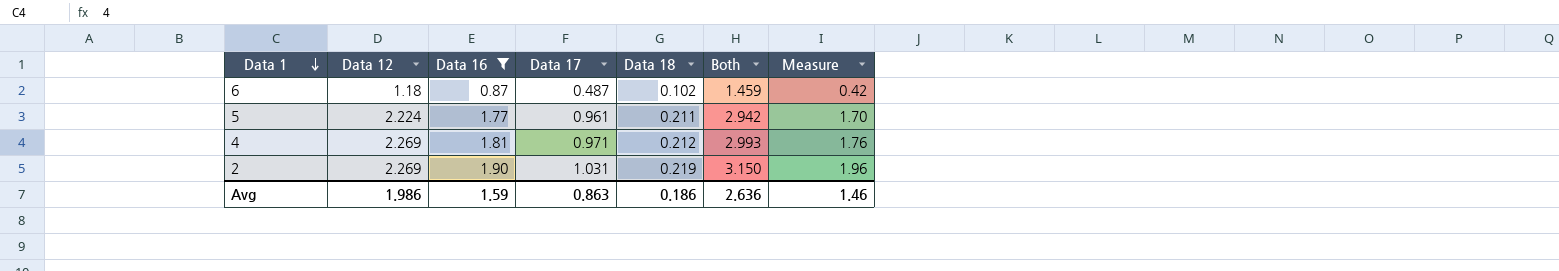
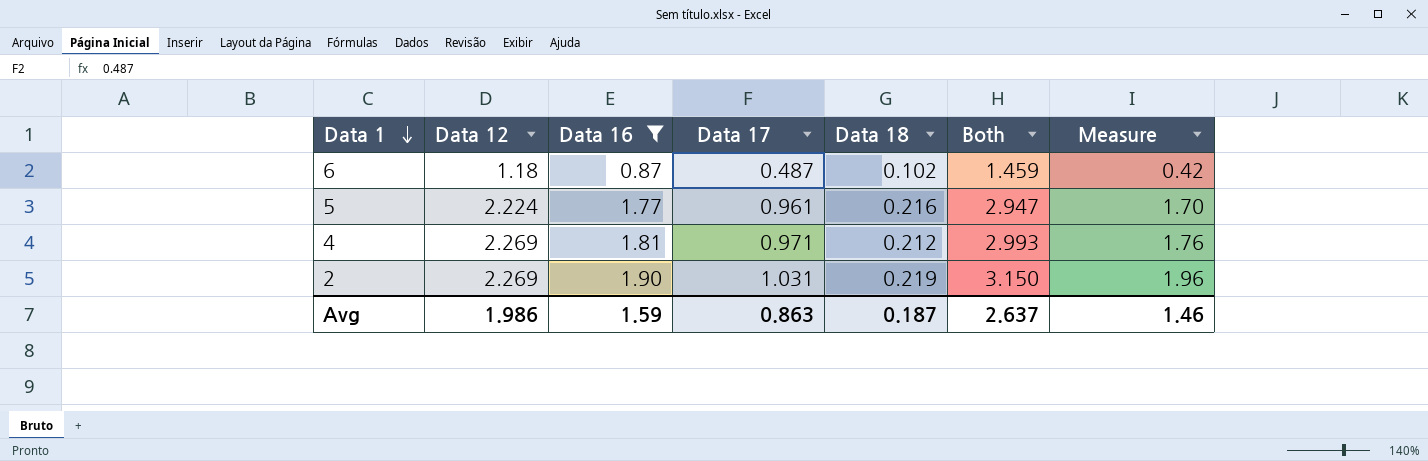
5 | Data 18: 0.211 -> 0.216
5 | Both: 2.942 -> 2.947
Avg | Data 18: 0.186 -> 0.187
Avg | Both: 2.636 -> 2.637

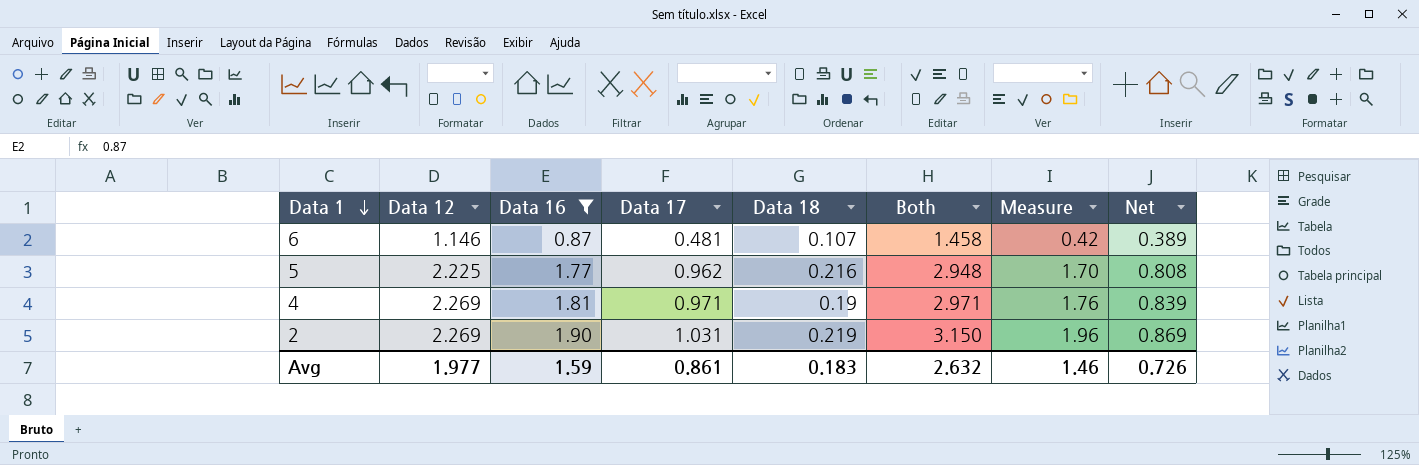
column Net | formula: none -> [Data 16] - [Data 17]
6 | Data 12: 1.18 -> 1.146
6 | Data 17: 0.487 -> 0.481
6 | Data 18: 0.102 -> 0.107
6 | Both: 1.459 -> 1.458
5 | Data 12: 2.224 -> 2.225
5 | Data 17: 0.961 -> 0.962
5 | Both: 2.947 -> 2.948
4 | Data 18: 0.212 -> 0.19
4 | Both: 2.993 -> 2.971
Avg | Data 12: 1.986 -> 1.977
Avg | Data 17: 0.863 -> 0.861
Avg | Data 18: 0.187 -> 0.183
Avg | Both: 2.637 -> 2.632

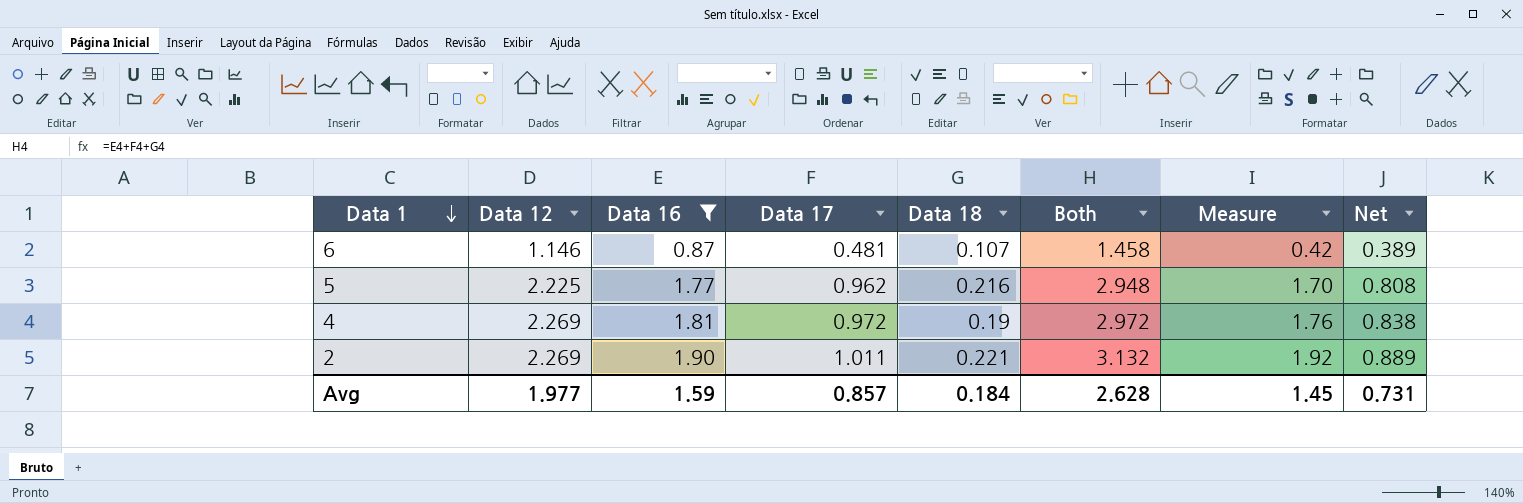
4 | Data 17: 0.971 -> 0.972
4 | Both: 2.971 -> 2.972
4 | Net: 0.839 -> 0.838
2 | Data 17: 1.031 -> 1.011
2 | Data 18: 0.219 -> 0.221
2 | Both: 3.150 -> 3.132
2 | Measure: 1.96 -> 1.92
2 | Net: 0.869 -> 0.889
Avg | Data 17: 0.861 -> 0.857
Avg | Data 18: 0.183 -> 0.184
Avg | Both: 2.632 -> 2.628
Avg | Measure: 1.46 -> 1.45
Avg | Net: 0.726 -> 0.731

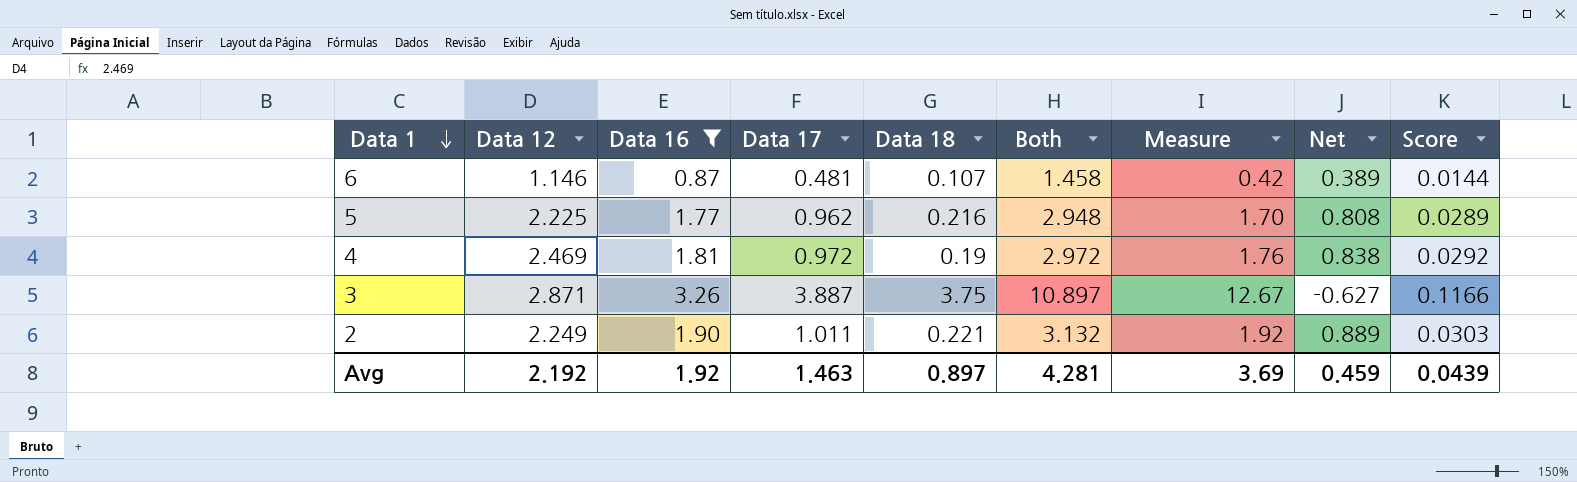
column Score | formula: none -> [Data 17] * 0.03
4 | Data 12: 2.269 -> 2.469
row 3: none -> 2.871 | 3.26 | 3.887 | 3.75 | 10.897 | 12.67 | -0.627 | 0.1166
2 | Data 12: 2.269 -> 2.249
Avg | Data 12: 1.977 -> 2.192
Avg | Data 16: 1.59 -> 1.92
Avg | Data 17: 0.857 -> 1.463
Avg | Data 18: 0.184 -> 0.897
Avg | Both: 2.628 -> 4.281
Avg | Measure: 1.45 -> 3.69
Avg | Net: 0.731 -> 0.459

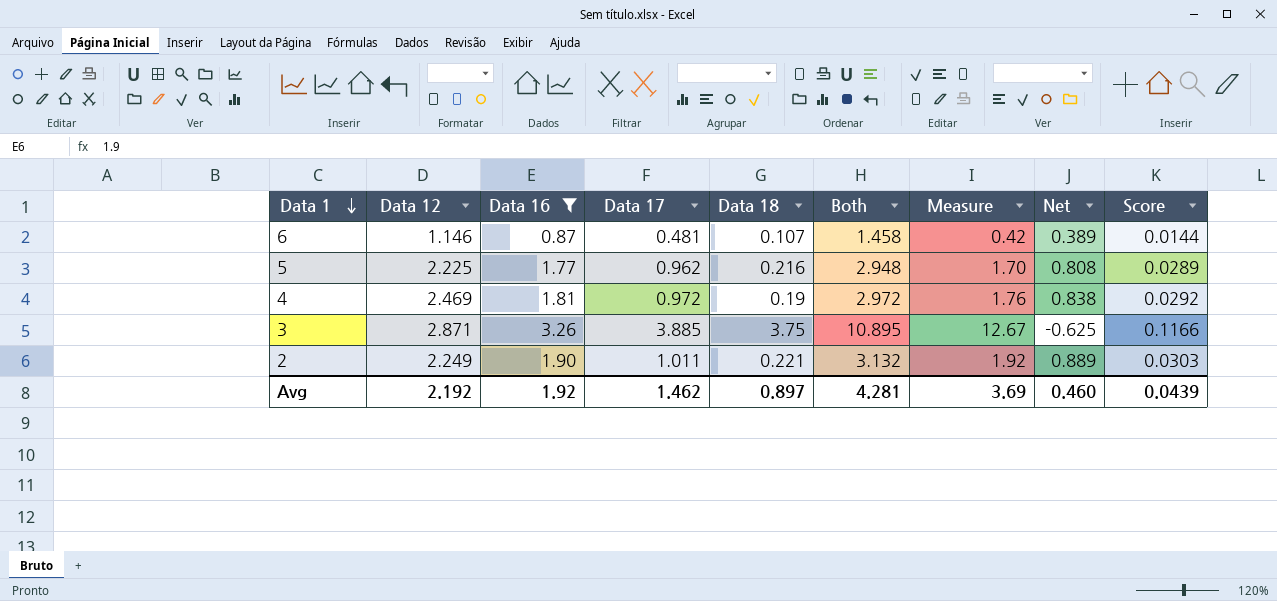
3 | Data 17: 3.887 -> 3.885
3 | Both: 10.897 -> 10.895
3 | Net: -0.627 -> -0.625
Avg | Data 17: 1.463 -> 1.462
Avg | Net: 0.459 -> 0.460

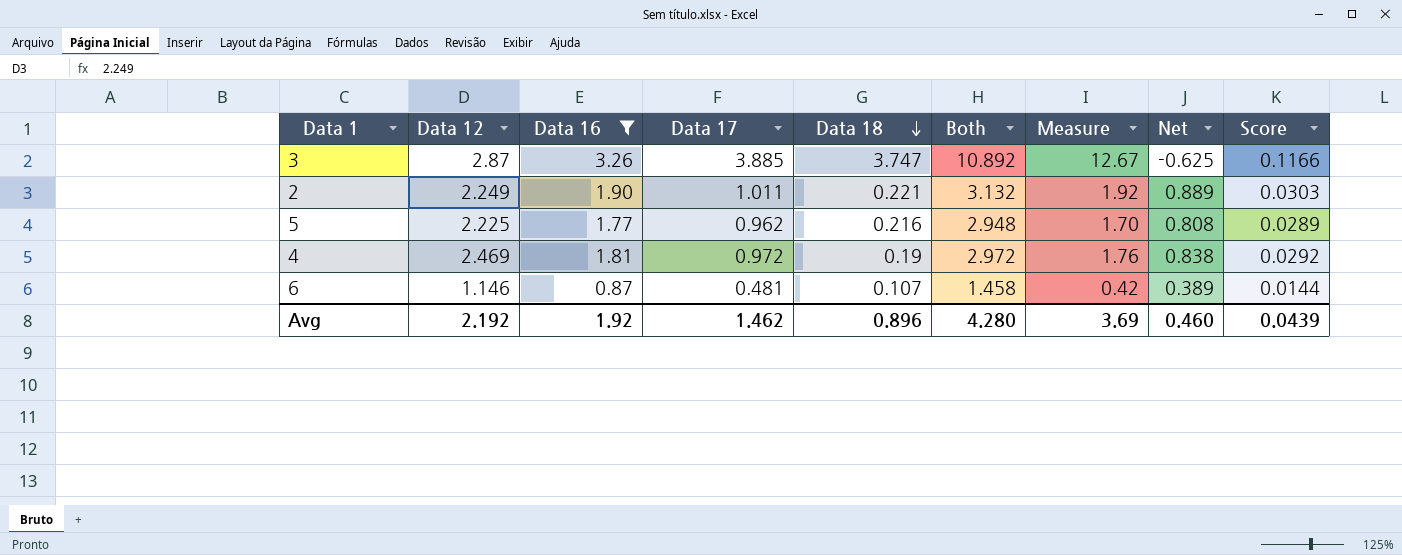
row order: Data 1 descending -> Data 18 descending
3 | Data 12: 2.871 -> 2.87
3 | Data 18: 3.75 -> 3.747
3 | Both: 10.895 -> 10.892
Avg | Data 18: 0.897 -> 0.896
Avg | Both: 4.281 -> 4.280

